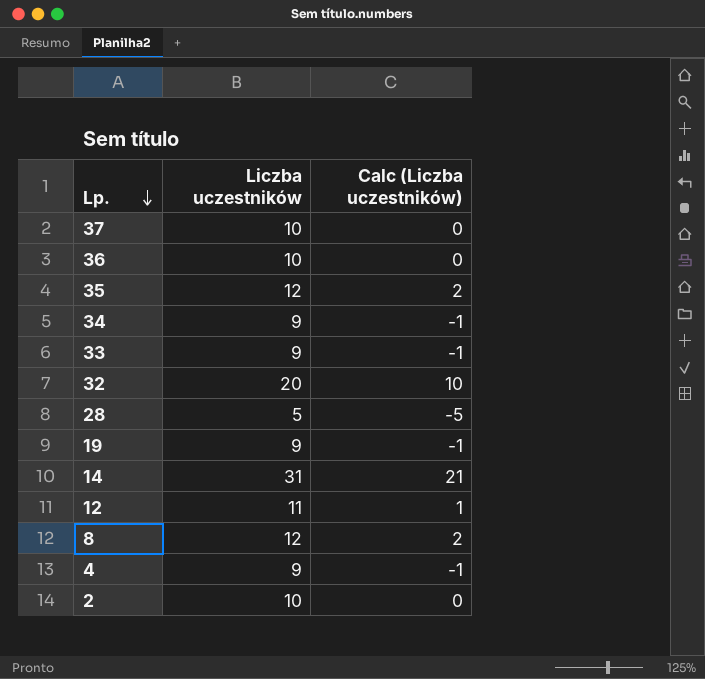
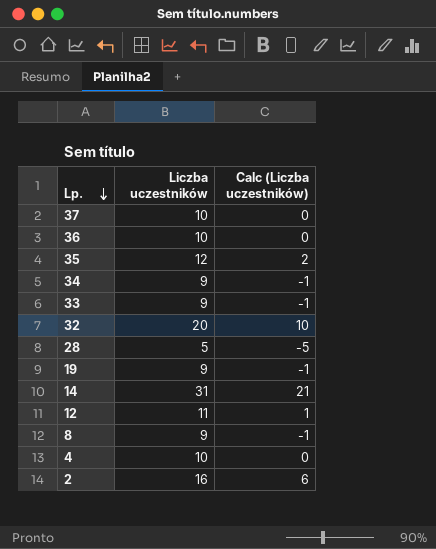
8 | Liczba uczestników: 12 -> 9
8 | Calc (Liczba uczestników): 2 -> -1
4 | Liczba uczestników: 9 -> 10
4 | Calc (Liczba uczestników): -1 -> 0
2 | Liczba uczestników: 10 -> 16
2 | Calc (Liczba uczestników): 0 -> 6

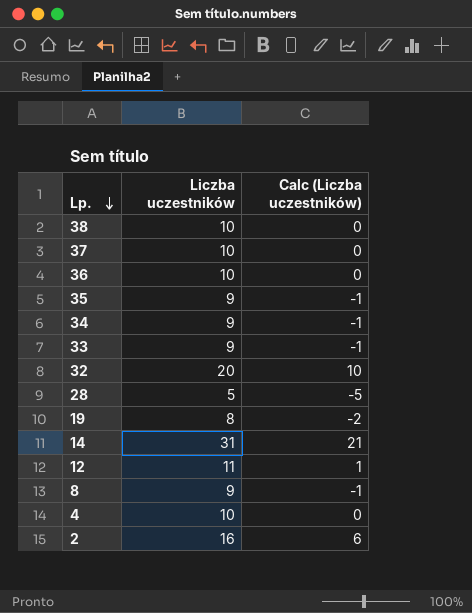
row 38: none -> 10 | 0
35 | Liczba uczestników: 12 -> 9
35 | Calc (Liczba uczestników): 2 -> -1
19 | Liczba uczestników: 9 -> 8
19 | Calc (Liczba uczestników): -1 -> -2

